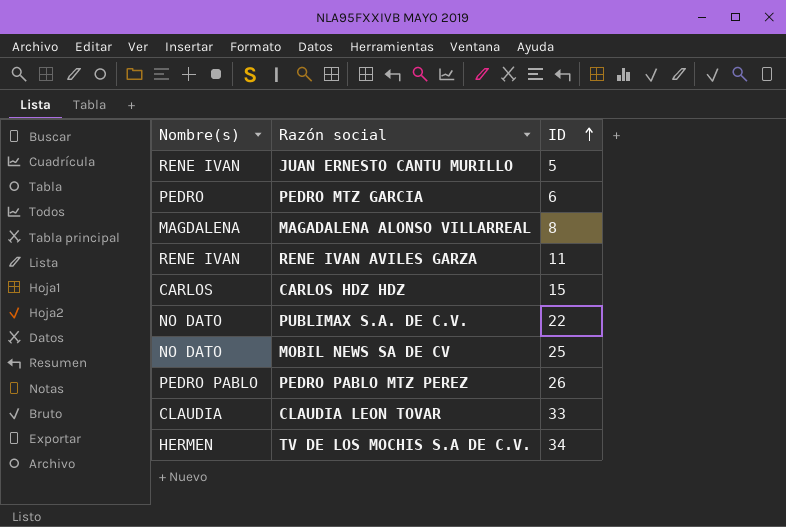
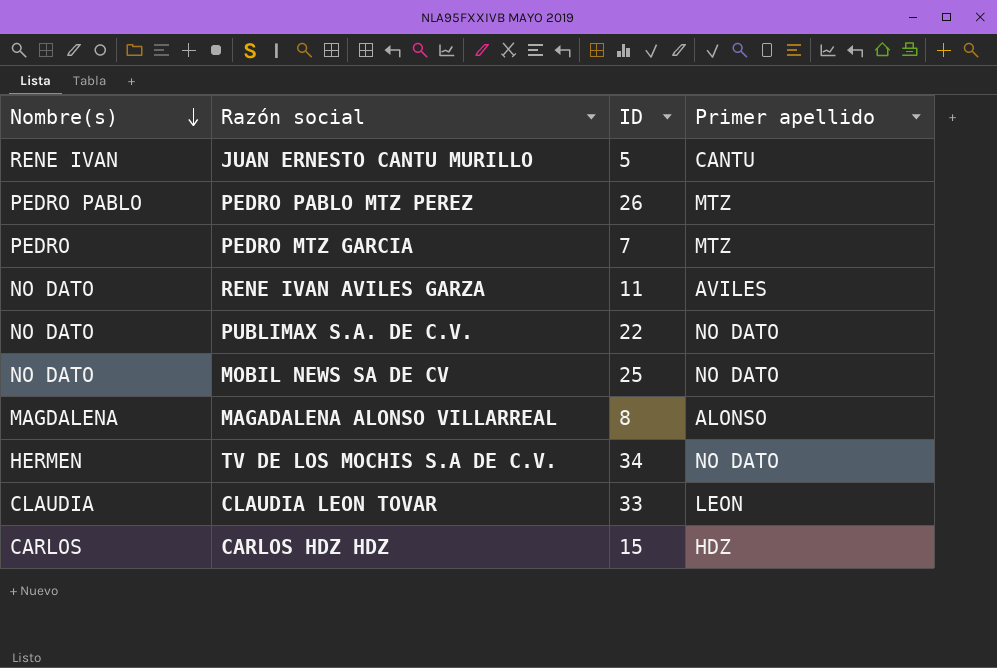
row order: ID ascending -> Nombre(s) descending
column Primer apellido | position: none -> 4
PEDRO MTZ GARCIA | ID: 6 -> 7
RENE IVAN AVILES GARZA | Nombre(s): RENE IVAN -> NO DATO

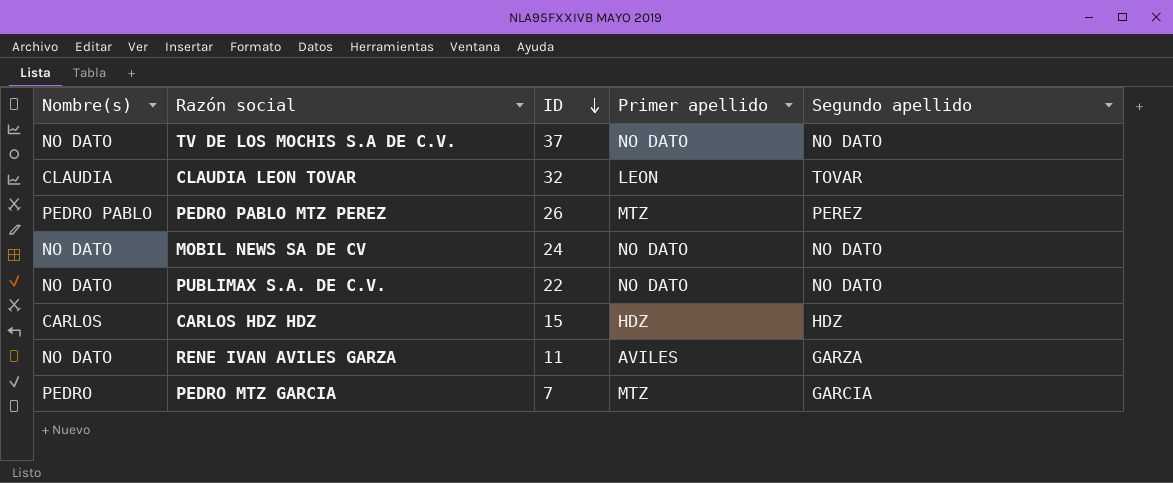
row order: Nombre(s) descending -> ID descending
column Segundo apellido | position: none -> 5
row JUAN ERNESTO CANTU MURILLO: RENE IVAN | 5 | CANTU -> none
row MAGADALENA ALONSO VILLARREAL: MAGDALENA | 8 | ALONSO -> none
TV DE LOS MOCHIS S.A DE C.V. | Nombre(s): HERMEN -> NO DATO
TV DE LOS MOCHIS S.A DE C.V. | ID: 34 -> 37
CLAUDIA LEON TOVAR | ID: 33 -> 32
MOBIL NEWS SA DE CV | ID: 25 -> 24

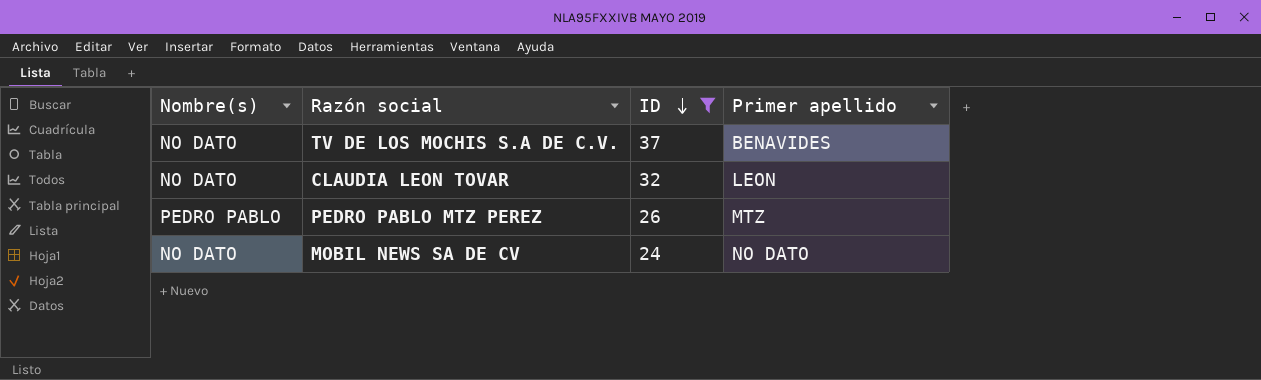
filter: none -> ID >= 24
column Segundo apellido | position: 5 -> none
TV DE LOS MOCHIS S.A DE C.V. | Primer apellido: NO DATO -> BENAVIDES
CLAUDIA LEON TOVAR | Nombre(s): CLAUDIA -> NO DATO

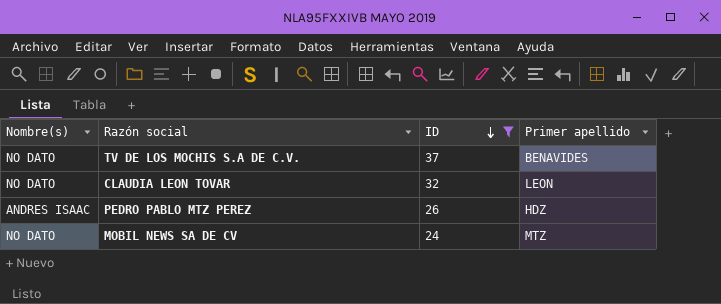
PEDRO PABLO MTZ PEREZ | Nombre(s): PEDRO PABLO -> ANDRES ISAAC
PEDRO PABLO MTZ PEREZ | Primer apellido: MTZ -> HDZ
MOBIL NEWS SA DE CV | Primer apellido: NO DATO -> MTZ

